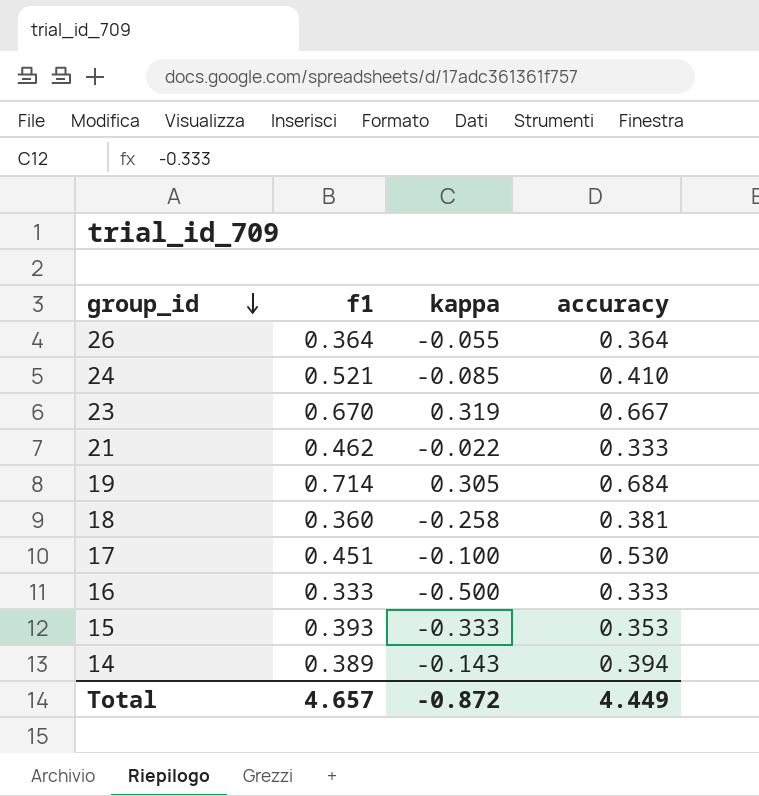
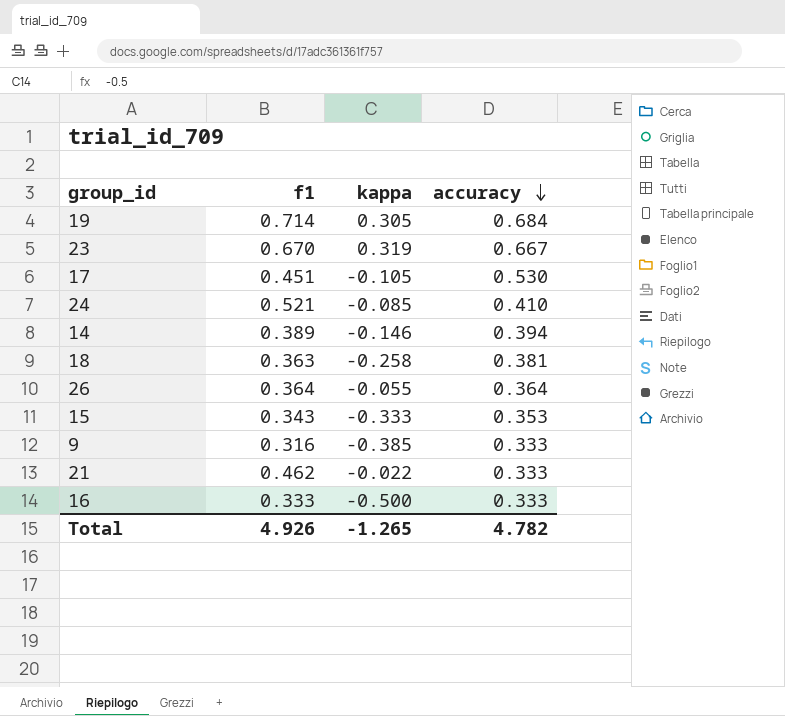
row order: group_id descending -> accuracy descending
17 | kappa: -0.100 -> -0.105
14 | kappa: -0.143 -> -0.146
18 | f1: 0.360 -> 0.363
15 | f1: 0.393 -> 0.343
row 9: none -> 0.316 | -0.385 | 0.333
Total | f1: 4.657 -> 4.926
Total | kappa: -0.872 -> -1.265
Total | accuracy: 4.449 -> 4.782

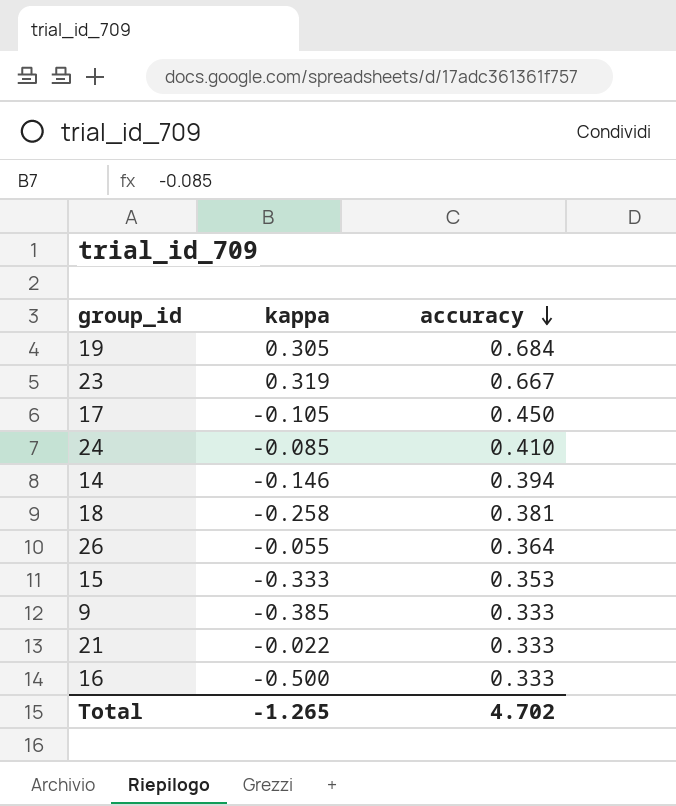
column f1 | position: 2 -> none
17 | accuracy: 0.530 -> 0.450
Total | accuracy: 4.782 -> 4.702

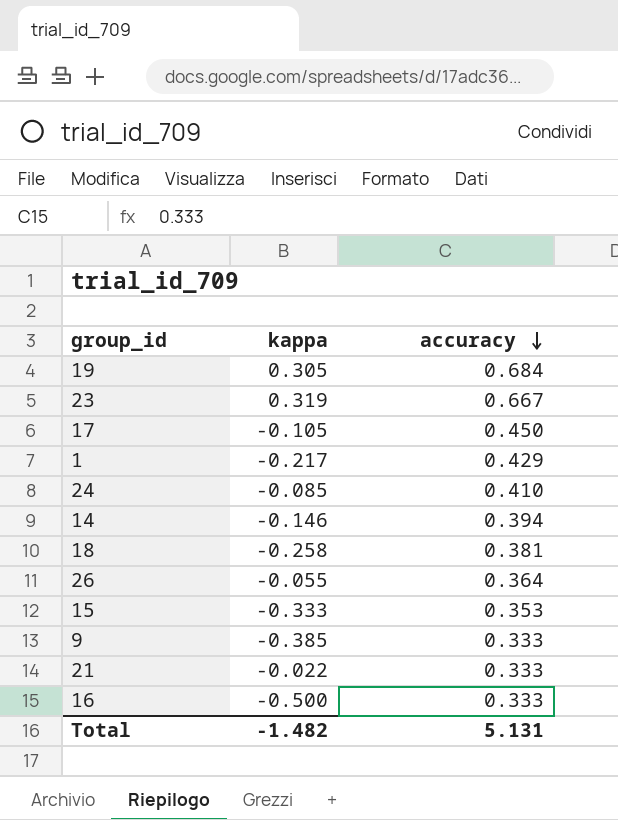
row 1: none -> -0.217 | 0.429
Total | kappa: -1.265 -> -1.482
Total | accuracy: 4.702 -> 5.131

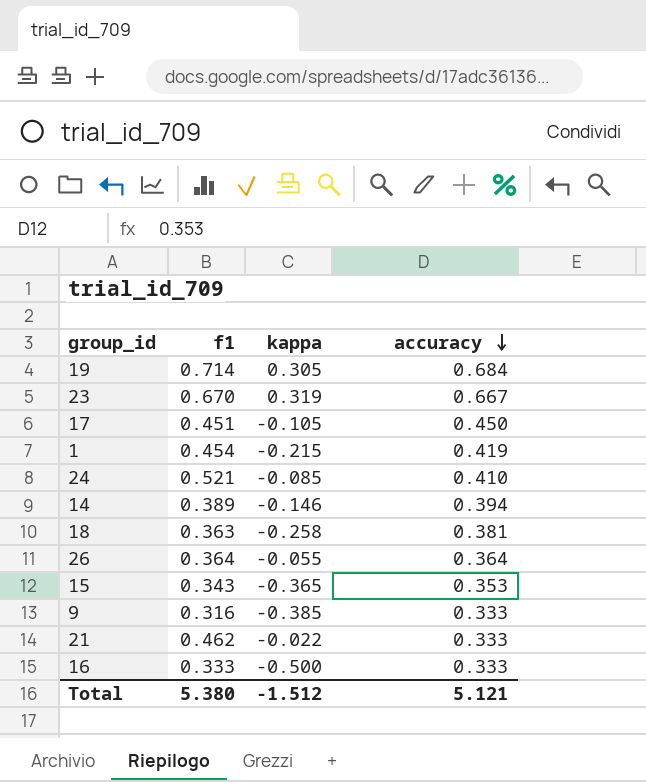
column f1 | position: none -> 2
1 | kappa: -0.217 -> -0.215
1 | accuracy: 0.429 -> 0.419
15 | kappa: -0.333 -> -0.365
Total | kappa: -1.482 -> -1.512
Total | accuracy: 5.131 -> 5.121

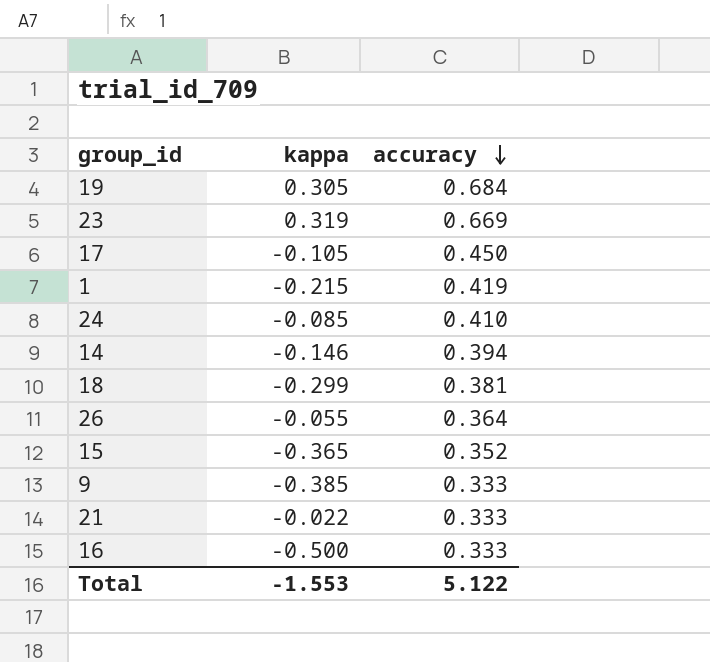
column f1 | position: 2 -> none
23 | accuracy: 0.667 -> 0.669
18 | kappa: -0.258 -> -0.299
15 | accuracy: 0.353 -> 0.352
Total | kappa: -1.512 -> -1.553
Total | accuracy: 5.121 -> 5.122

